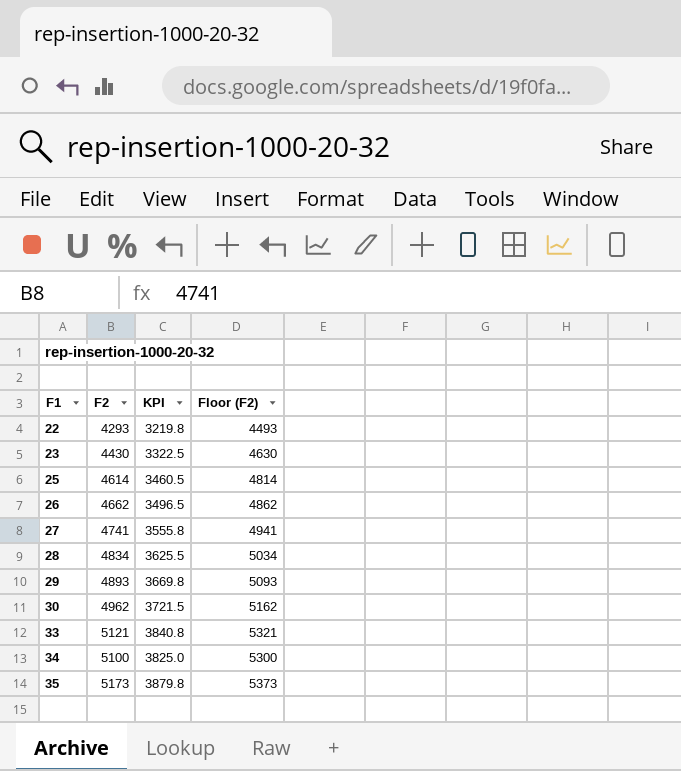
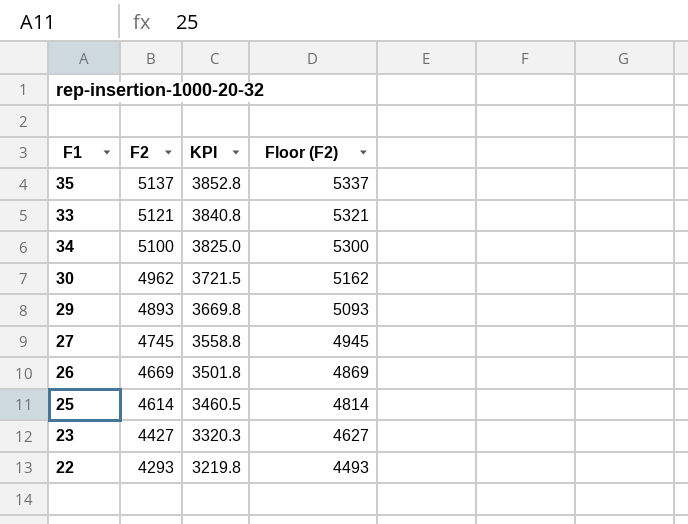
row order: F1 ascending -> F2 descending
row 28: 4834 | 3625.5 | 5034 -> none
35 | F2: 5173 -> 5137
35 | KPI: 3879.8 -> 3852.8
35 | Floor (F2): 5373 -> 5337
27 | F2: 4741 -> 4745
27 | KPI: 3555.8 -> 3558.8
27 | Floor (F2): 4941 -> 4945
26 | F2: 4662 -> 4669
26 | KPI: 3496.5 -> 3501.8
26 | Floor (F2): 4862 -> 4869
23 | F2: 4430 -> 4427
23 | KPI: 3322.5 -> 3320.3
23 | Floor (F2): 4630 -> 4627

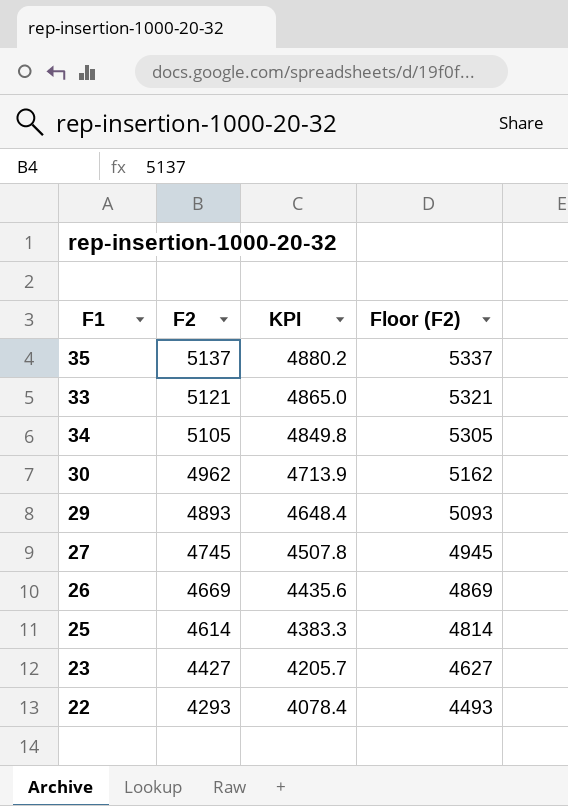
column KPI | formula: [F2] * 0.75 -> [F2] * 0.95
34 | F2: 5100 -> 5105
34 | Floor (F2): 5300 -> 5305

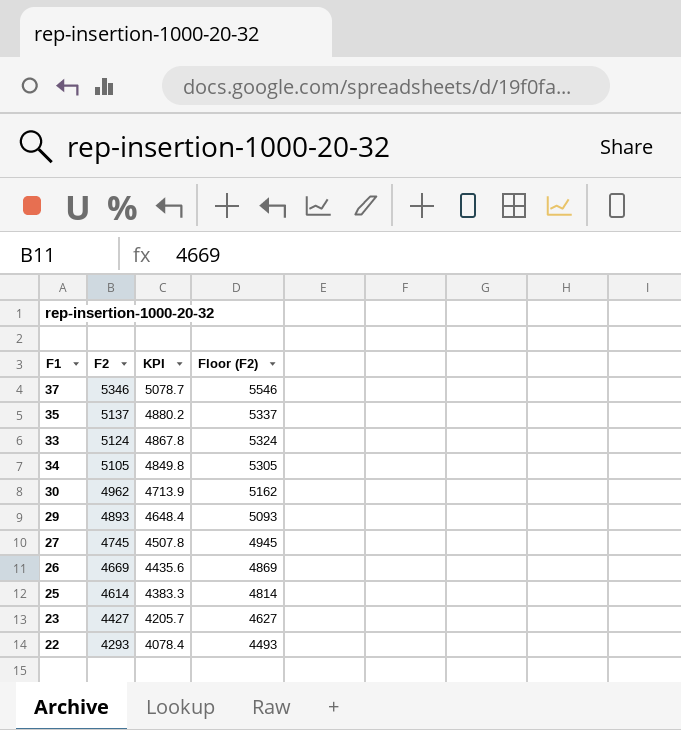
row 37: none -> 5346 | 5078.7 | 5546
33 | F2: 5121 -> 5124
33 | KPI: 4865.0 -> 4867.8
33 | Floor (F2): 5321 -> 5324

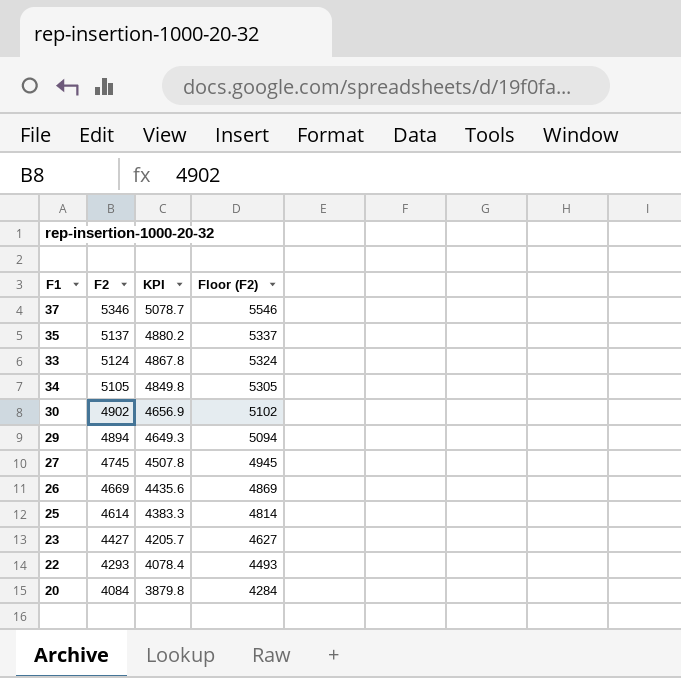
30 | F2: 4962 -> 4902
30 | KPI: 4713.9 -> 4656.9
30 | Floor (F2): 5162 -> 5102
29 | F2: 4893 -> 4894
29 | KPI: 4648.4 -> 4649.3
29 | Floor (F2): 5093 -> 5094
row 20: none -> 4084 | 3879.8 | 4284

